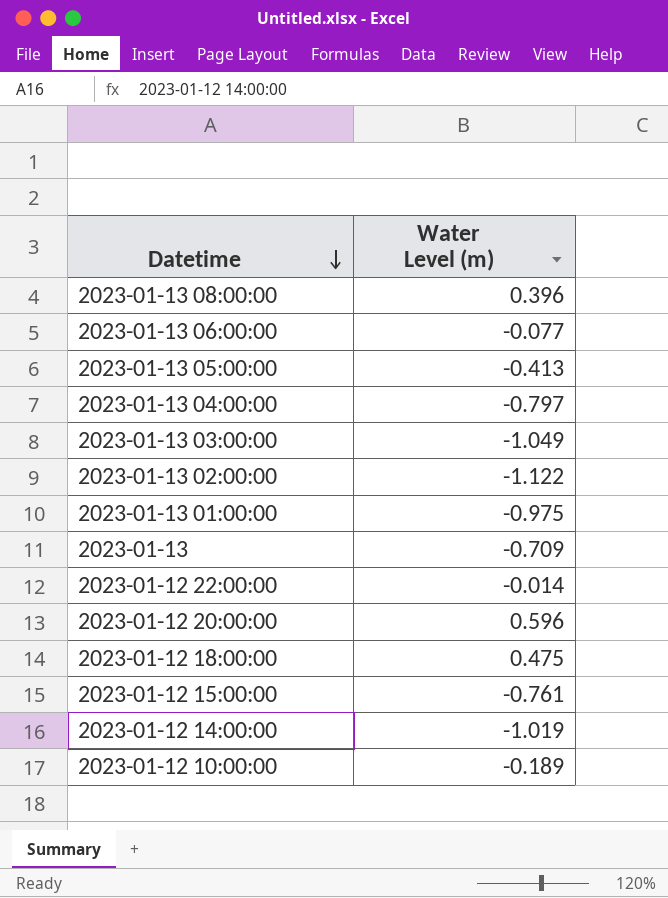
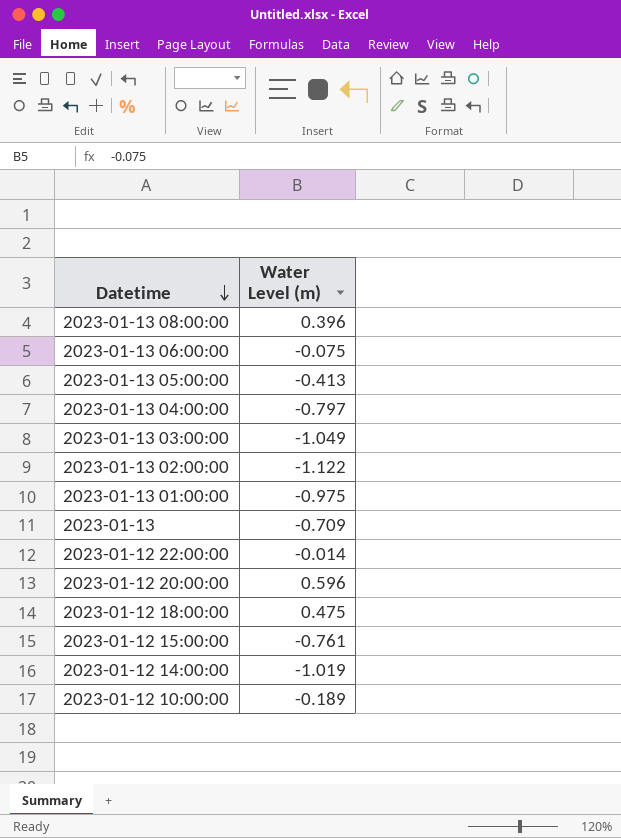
2023-01-13 06:00:00 | Water Level (m): -0.077 -> -0.075

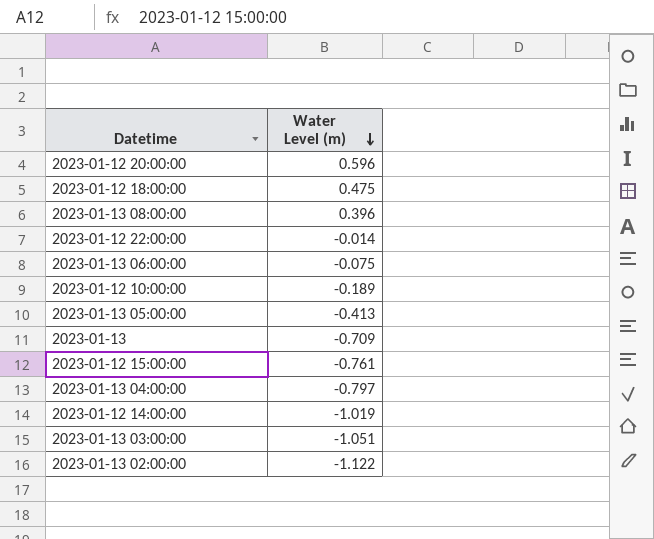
row order: Datetime descending -> Water Level (m) descending
row 2023-01-13 01:00:00: -0.975 -> none
2023-01-13 03:00:00 | Water Level (m): -1.049 -> -1.051

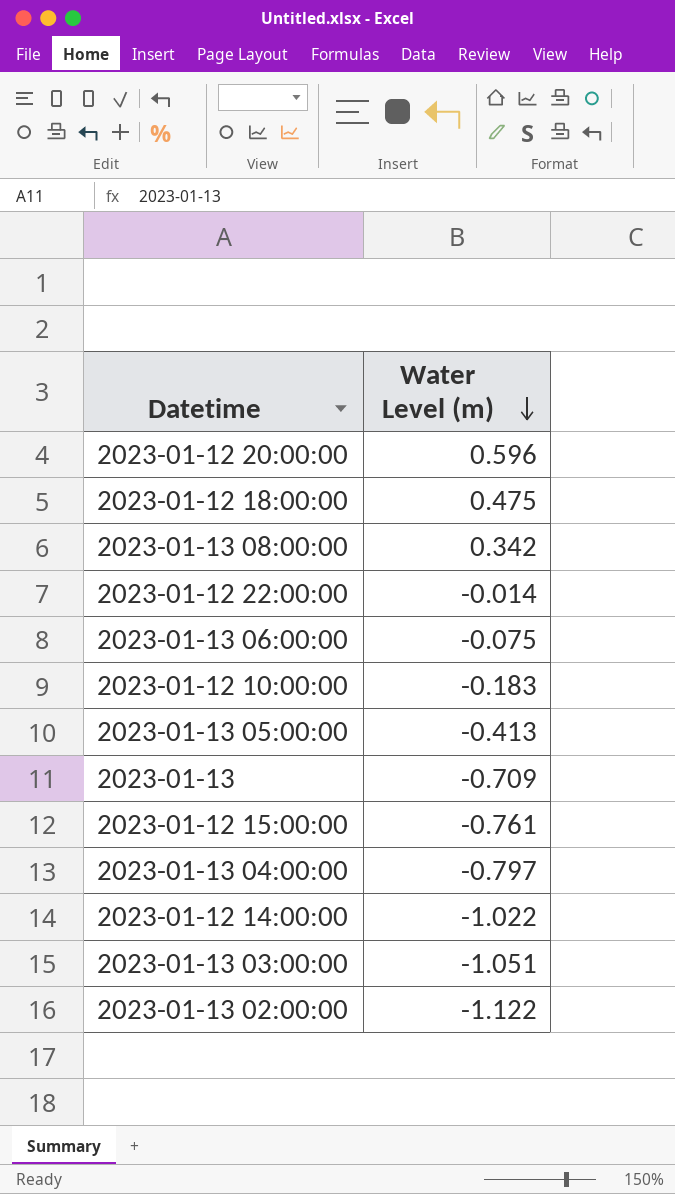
2023-01-13 08:00:00 | Water Level (m): 0.396 -> 0.342
2023-01-12 10:00:00 | Water Level (m): -0.189 -> -0.183
2023-01-12 14:00:00 | Water Level (m): -1.019 -> -1.022

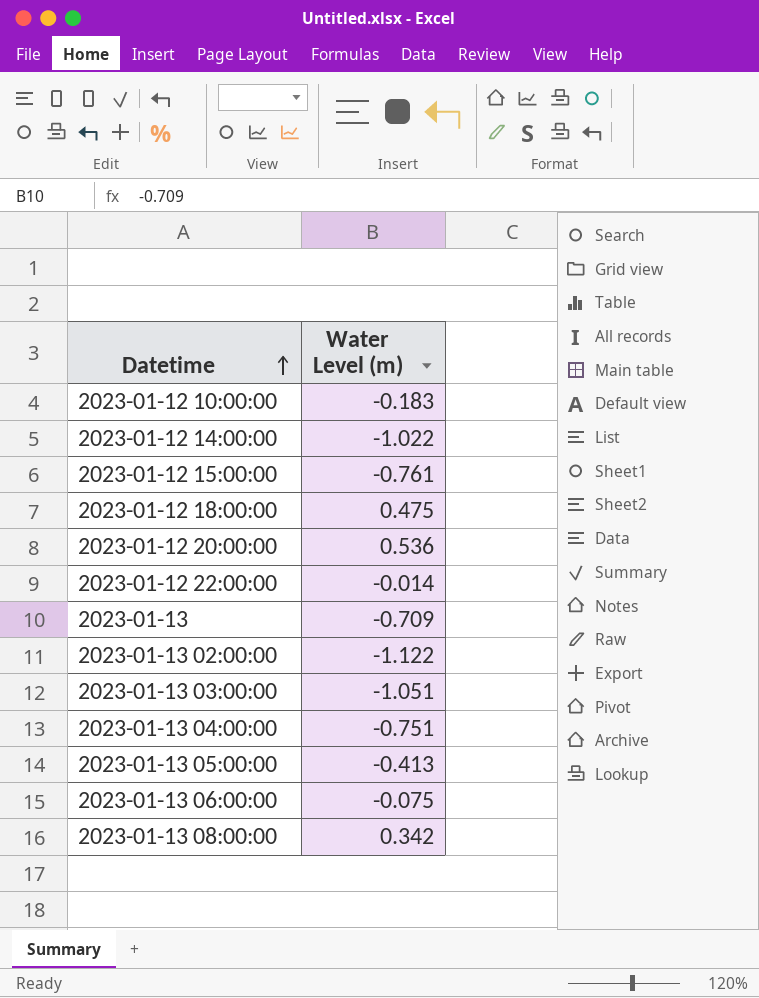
row order: Water Level (m) descending -> Datetime ascending
2023-01-12 20:00:00 | Water Level (m): 0.596 -> 0.536
2023-01-13 04:00:00 | Water Level (m): -0.797 -> -0.751

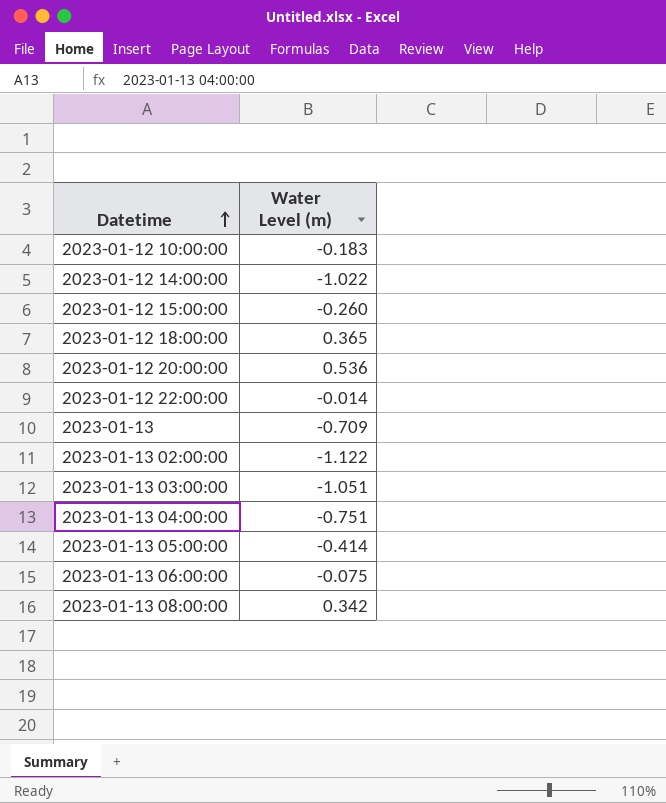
2023-01-12 15:00:00 | Water Level (m): -0.761 -> -0.260
2023-01-12 18:00:00 | Water Level (m): 0.475 -> 0.365
2023-01-13 05:00:00 | Water Level (m): -0.413 -> -0.414

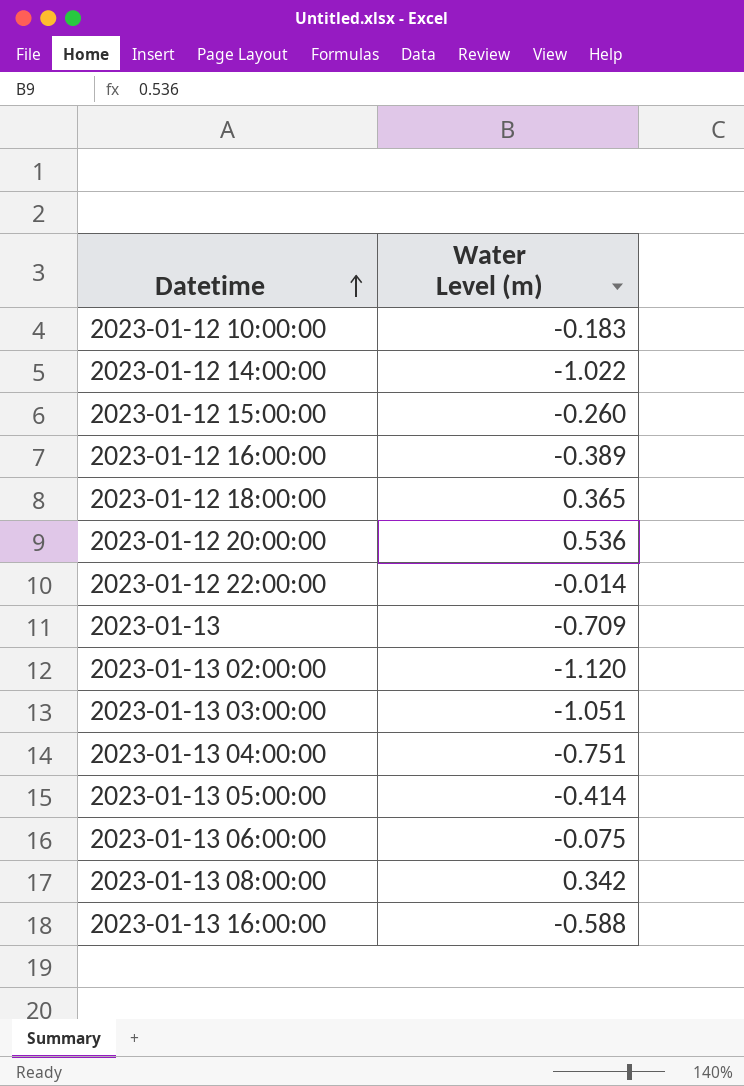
row 2023-01-12 16:00:00: none -> -0.389
2023-01-13 02:00:00 | Water Level (m): -1.122 -> -1.120
row 2023-01-13 16:00:00: none -> -0.588

